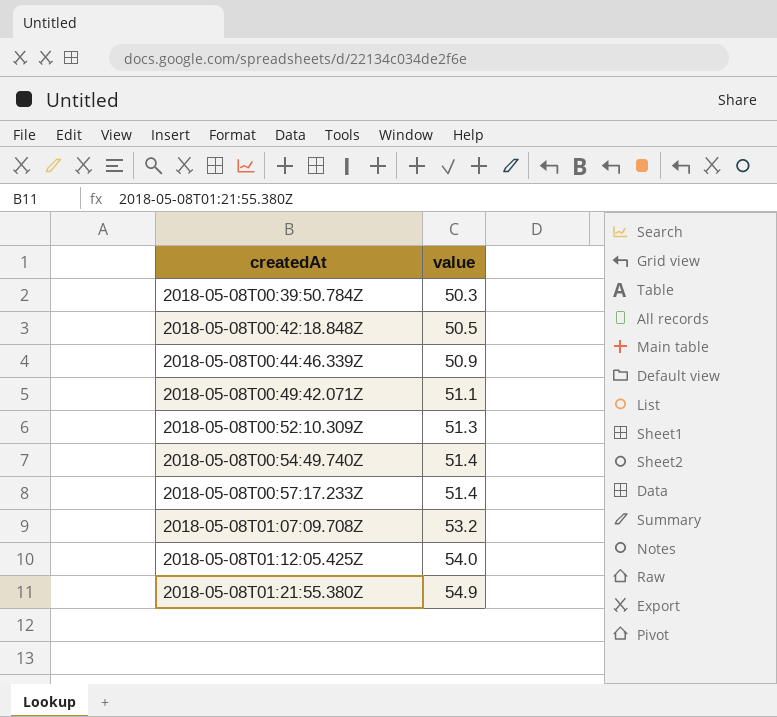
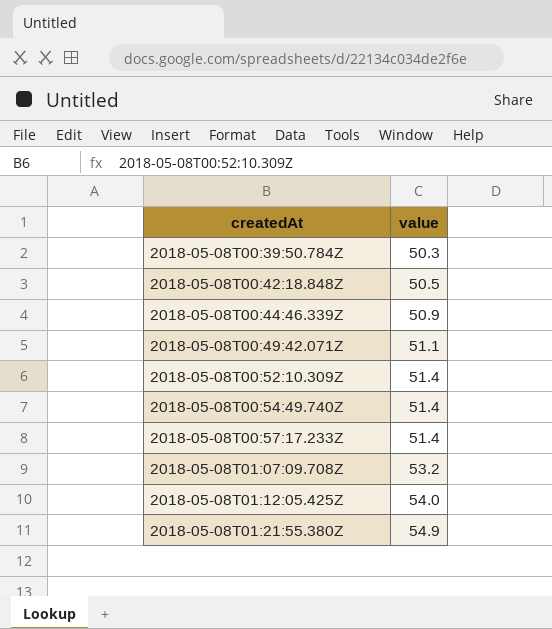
2018-05-08T00:52:10.309Z | value: 51.3 -> 51.4

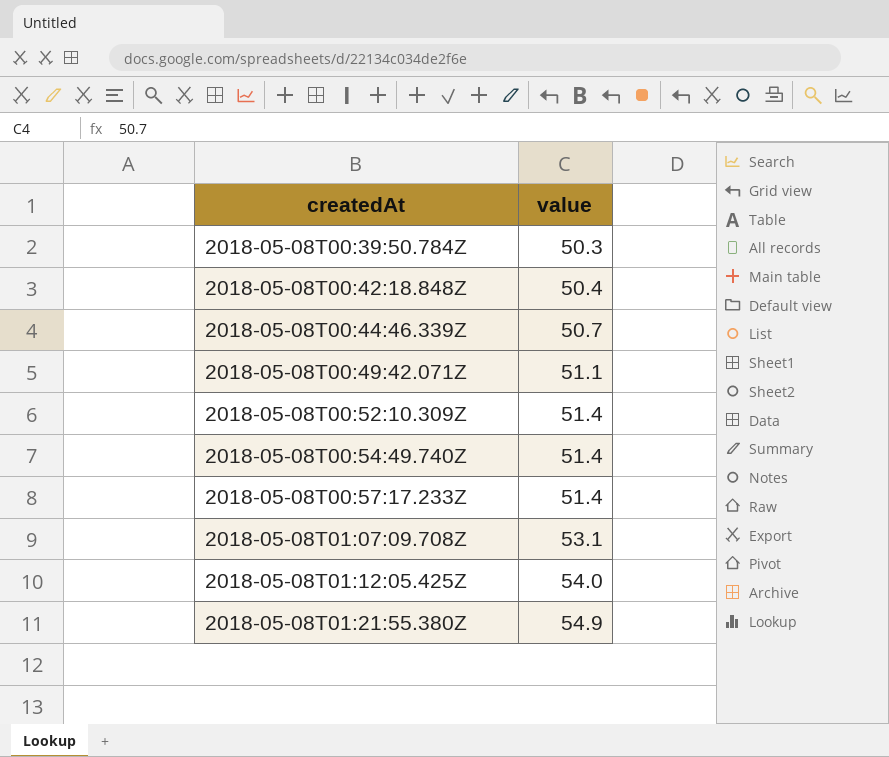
2018-05-08T00:42:18.848Z | value: 50.5 -> 50.4
2018-05-08T00:44:46.339Z | value: 50.9 -> 50.7
2018-05-08T01:07:09.708Z | value: 53.2 -> 53.1

